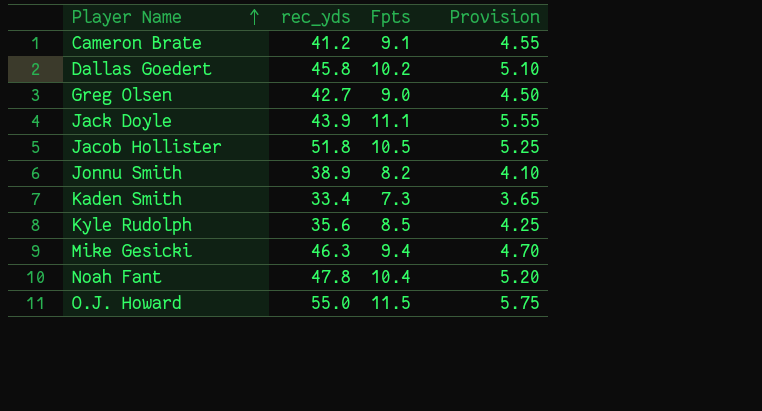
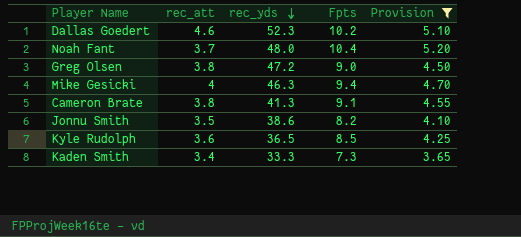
filter: none -> Provision <= 5.20
row order: Player Name ascending -> rec_yds descending
column rec_att | position: none -> 2
Dallas Goedert | rec_yds: 45.8 -> 52.3
Noah Fant | rec_yds: 47.8 -> 48.0
Greg Olsen | rec_yds: 42.7 -> 47.2
Cameron Brate | rec_yds: 41.2 -> 41.3
Jonnu Smith | rec_yds: 38.9 -> 38.6
Kyle Rudolph | rec_yds: 35.6 -> 36.5
Kaden Smith | rec_yds: 33.4 -> 33.3

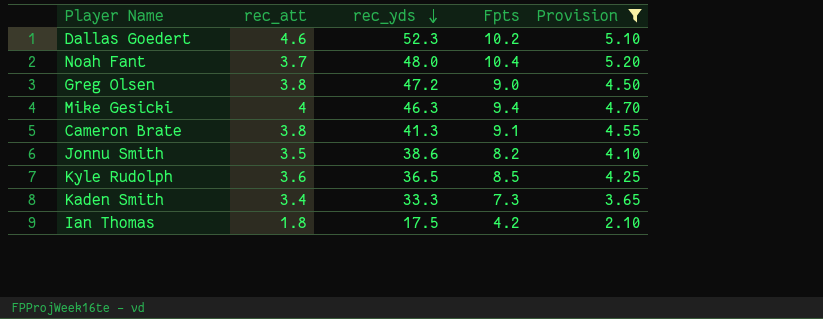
row Ian Thomas: none -> 1.8 | 17.5 | 4.2 | 2.10

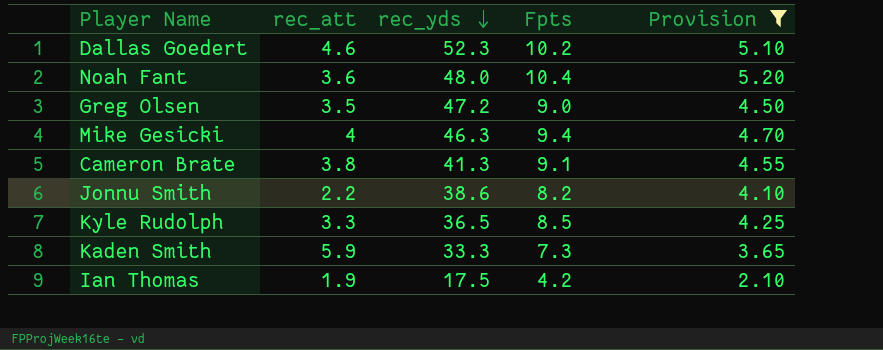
Noah Fant | rec_att: 3.7 -> 3.6
Greg Olsen | rec_att: 3.8 -> 3.5
Jonnu Smith | rec_att: 3.5 -> 2.2
Kyle Rudolph | rec_att: 3.6 -> 3.3
Kaden Smith | rec_att: 3.4 -> 5.9
Ian Thomas | rec_att: 1.8 -> 1.9

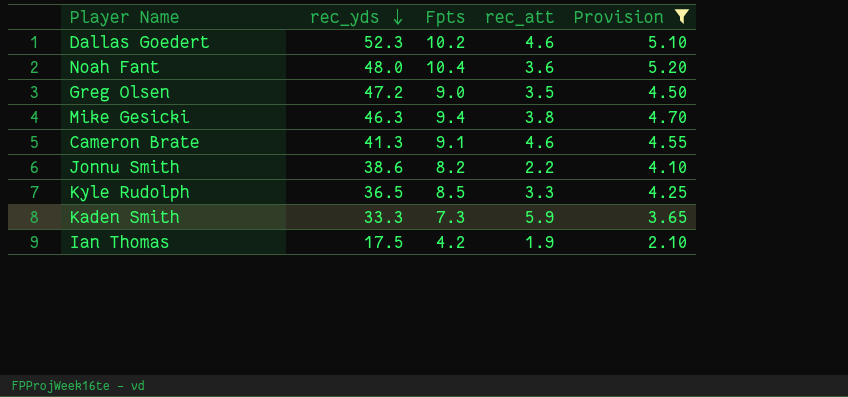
column rec_att | position: 2 -> 4
Mike Gesicki | rec_att: 4 -> 3.8
Cameron Brate | rec_att: 3.8 -> 4.6

